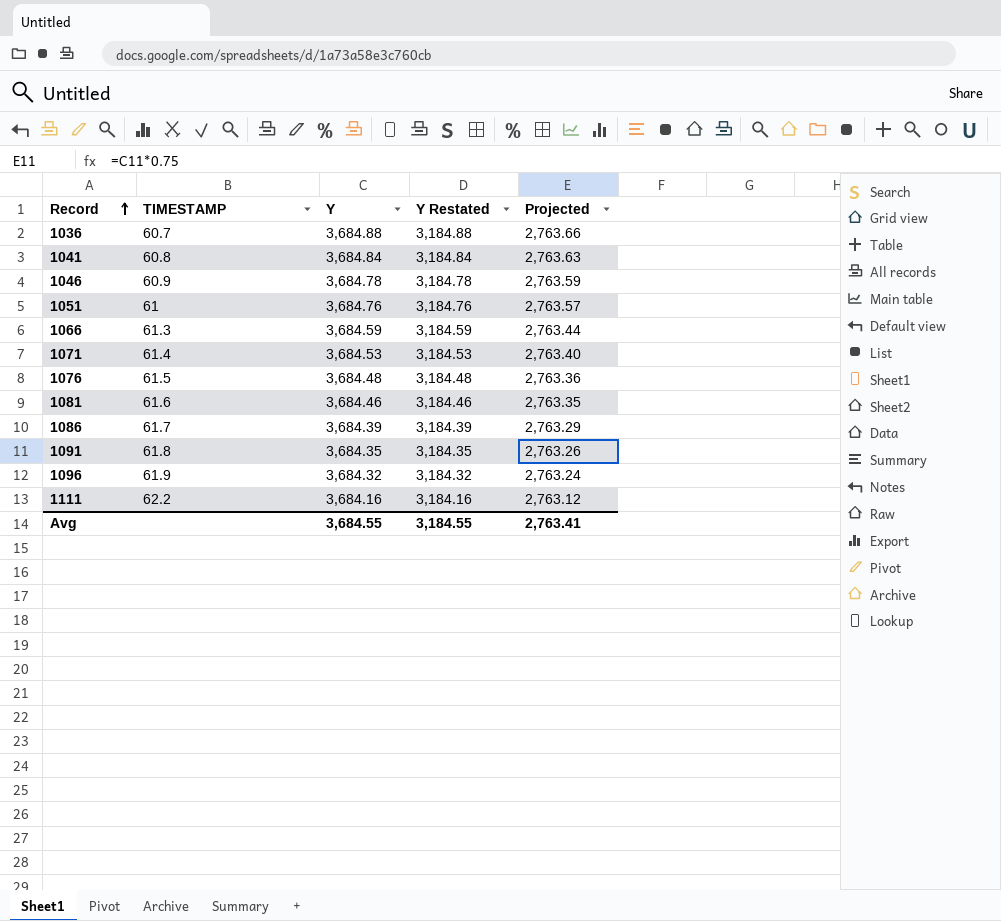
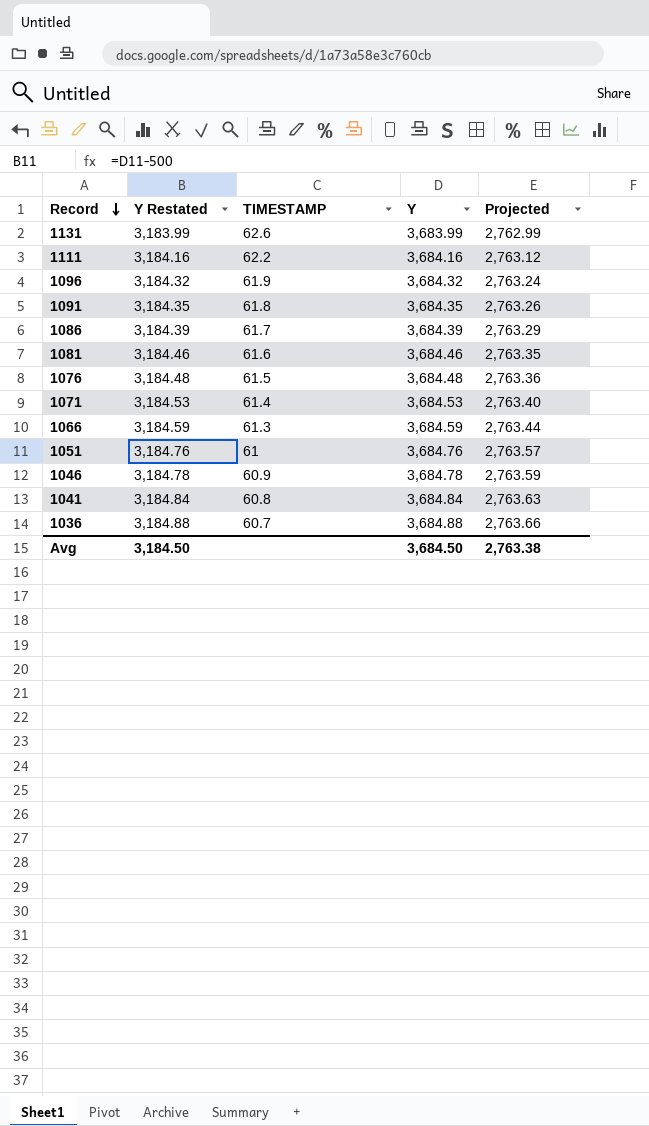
row order: Record ascending -> Record descending
column Y Restated | position: 4 -> 2
row 1131: none -> 3,183.99 | 62.6 | 3,683.99 | 2,762.99
Avg | Y Restated: 3,184.55 -> 3,184.50
Avg | Y: 3,684.55 -> 3,684.50
Avg | Projected: 2,763.41 -> 2,763.38

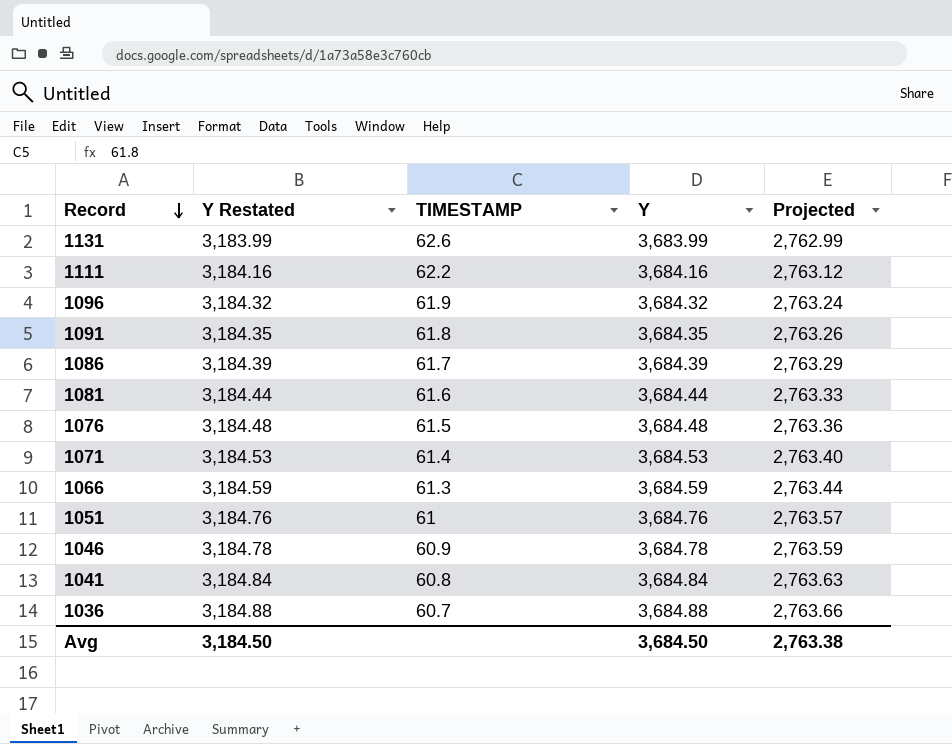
1081 | Y Restated: 3,184.46 -> 3,184.44
1081 | Y: 3,684.46 -> 3,684.44
1081 | Projected: 2,763.35 -> 2,763.33

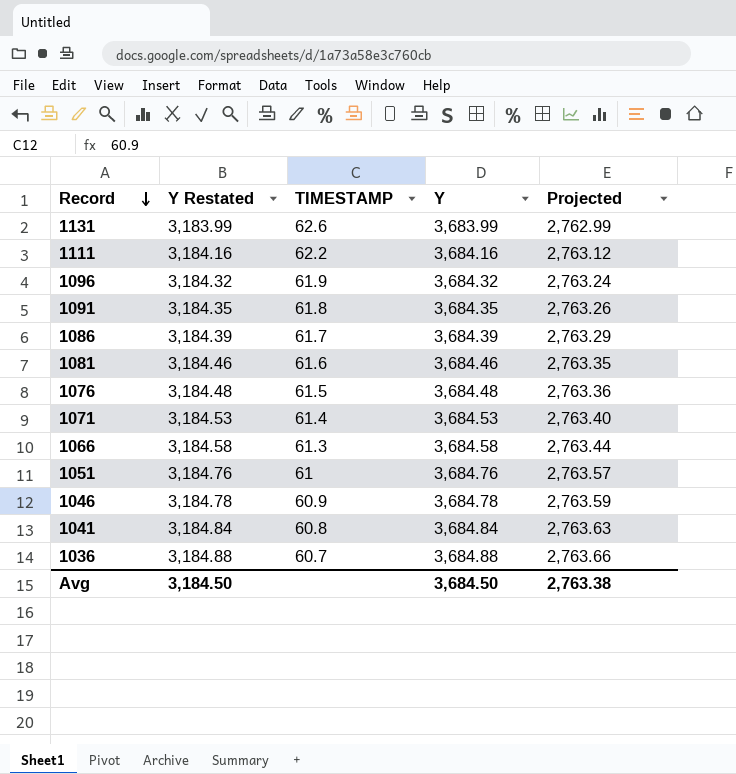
1081 | Y Restated: 3,184.44 -> 3,184.46
1081 | Y: 3,684.44 -> 3,684.46
1081 | Projected: 2,763.33 -> 2,763.35
1066 | Y Restated: 3,184.59 -> 3,184.58
1066 | Y: 3,684.59 -> 3,684.58

